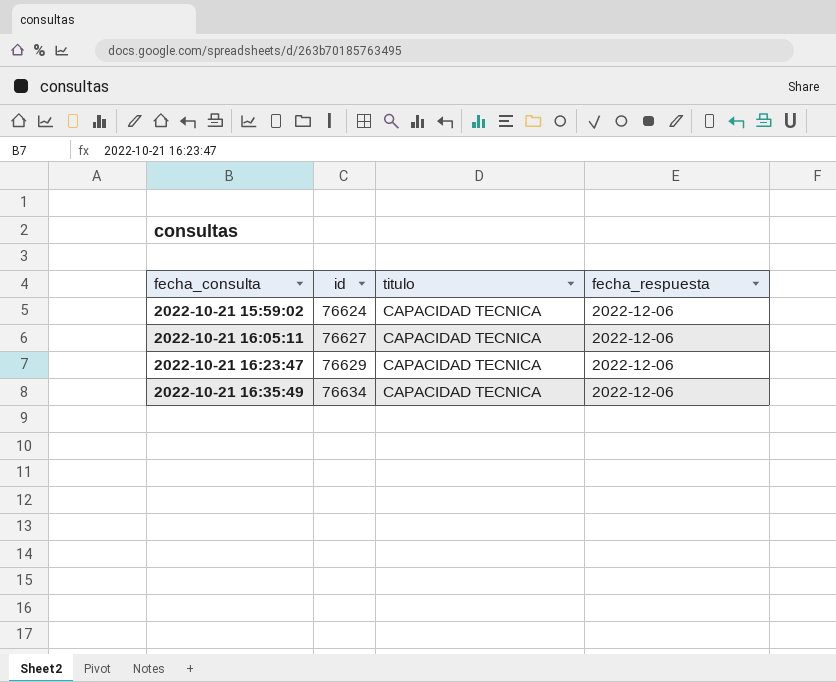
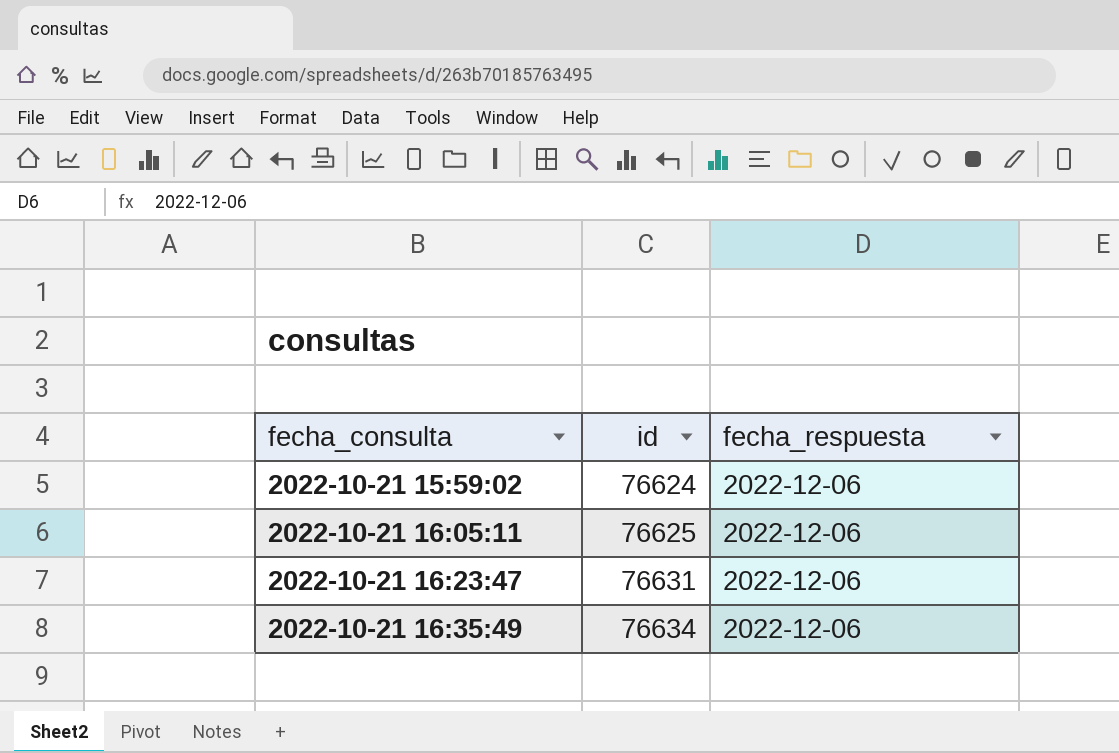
column titulo | position: 3 -> none
2022-10-21 16:05:11 | id: 76627 -> 76625
2022-10-21 16:23:47 | id: 76629 -> 76631

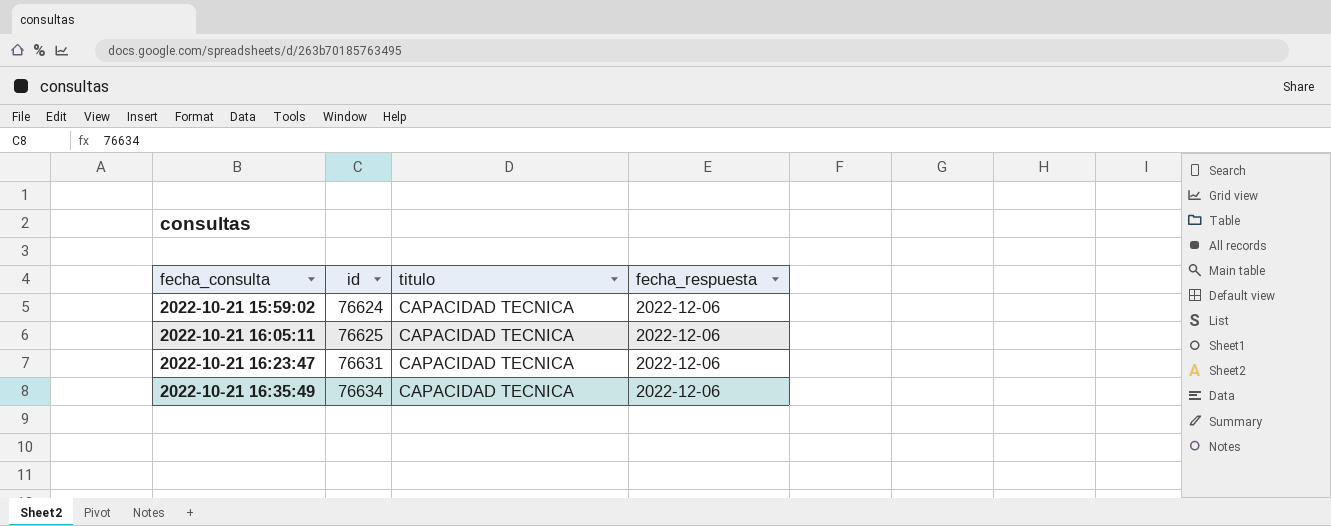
column titulo | position: none -> 3

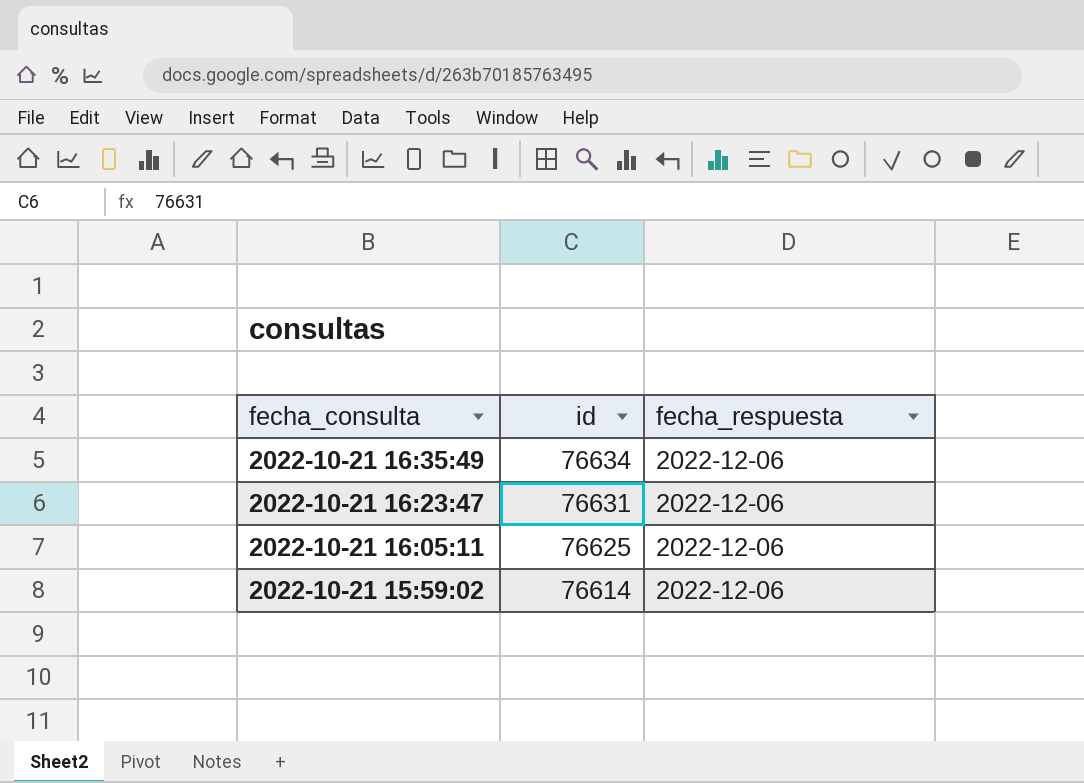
row order: fecha_consulta ascending -> fecha_consulta descending
column titulo | position: 3 -> none
2022-10-21 15:59:02 | id: 76624 -> 76614

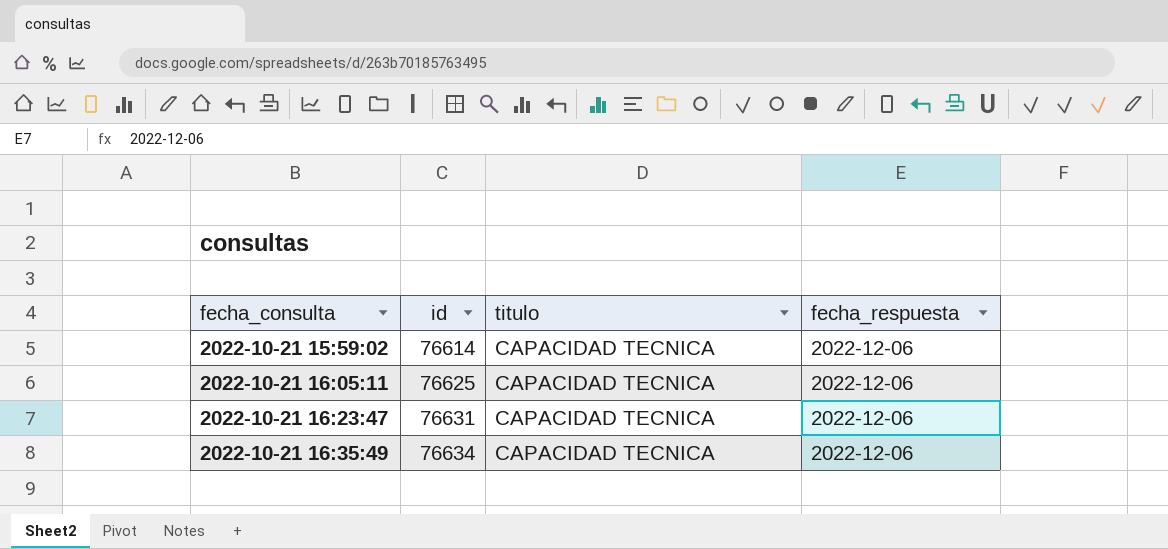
row order: fecha_consulta descending -> fecha_consulta ascending
column titulo | position: none -> 3

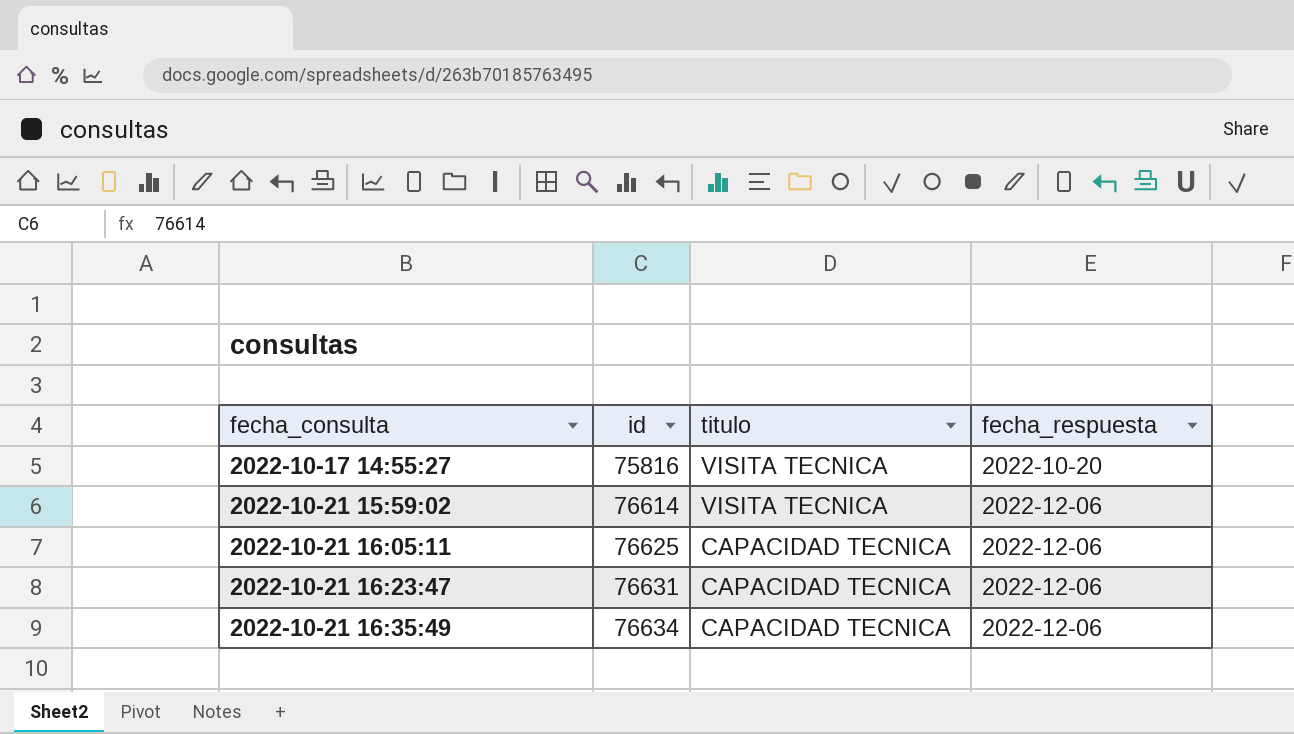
row 2022-10-17 14:55:27: none -> 75816 | VISITA TECNICA | 2022-10-20
2022-10-21 15:59:02 | titulo: CAPACIDAD TECNICA -> VISITA TECNICA

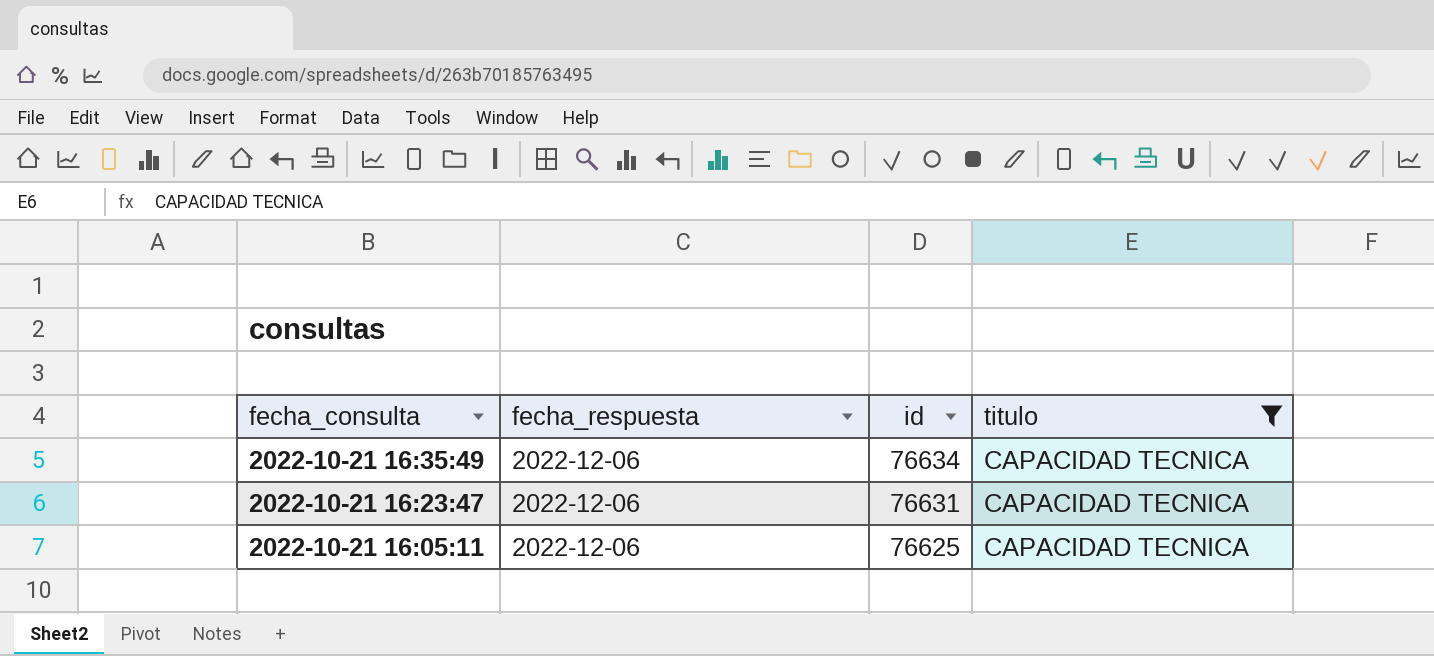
filter: none -> titulo = CAPACIDAD TECNICA
row order: fecha_consulta ascending -> fecha_consulta descending
column fecha_respuesta | position: 4 -> 2

